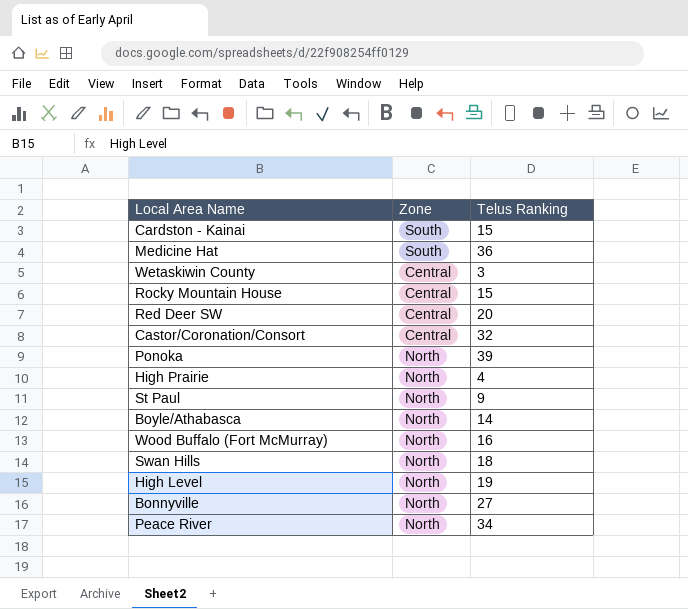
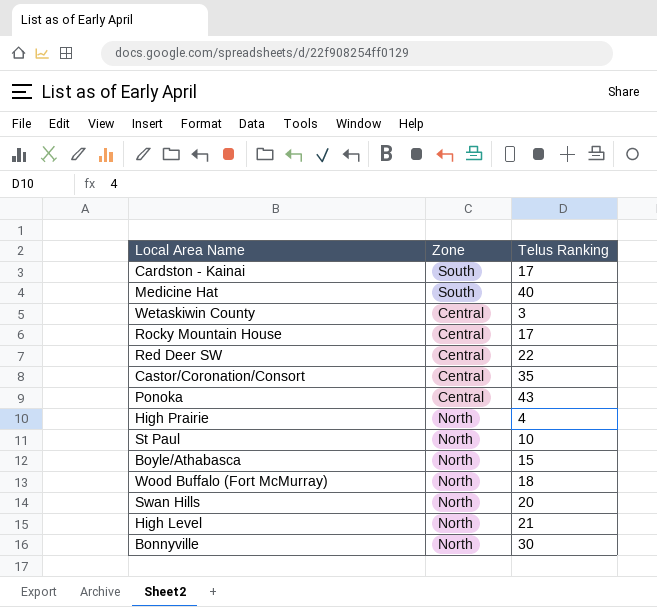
row Peace River: North | 34 -> none
Cardston - Kainai | Telus Ranking: 15 -> 17
Medicine Hat | Telus Ranking: 36 -> 40
Rocky Mountain House | Telus Ranking: 15 -> 17
Red Deer SW | Telus Ranking: 20 -> 22
Castor/Coronation/Consort | Telus Ranking: 32 -> 35
Ponoka | Zone: North -> Central
Ponoka | Telus Ranking: 39 -> 43
St Paul | Telus Ranking: 9 -> 10
Boyle/Athabasca | Telus Ranking: 14 -> 15
Wood Buffalo (Fort McMurray) | Telus Ranking: 16 -> 18
Swan Hills | Telus Ranking: 18 -> 20
High Level | Telus Ranking: 19 -> 21
Bonnyville | Telus Ranking: 27 -> 30

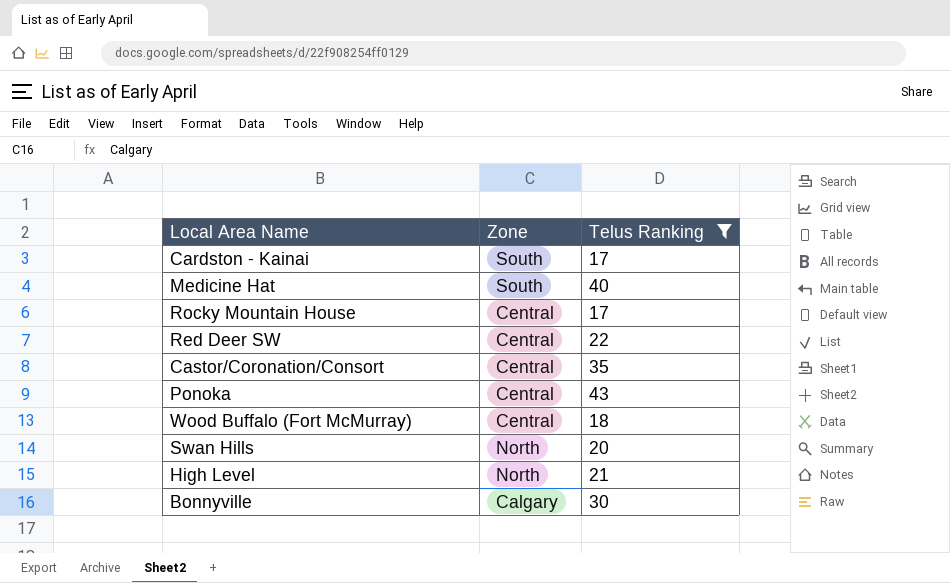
filter: none -> Telus Ranking >= 17
Wood Buffalo (Fort McMurray) | Zone: North -> Central
Bonnyville | Zone: North -> Calgary

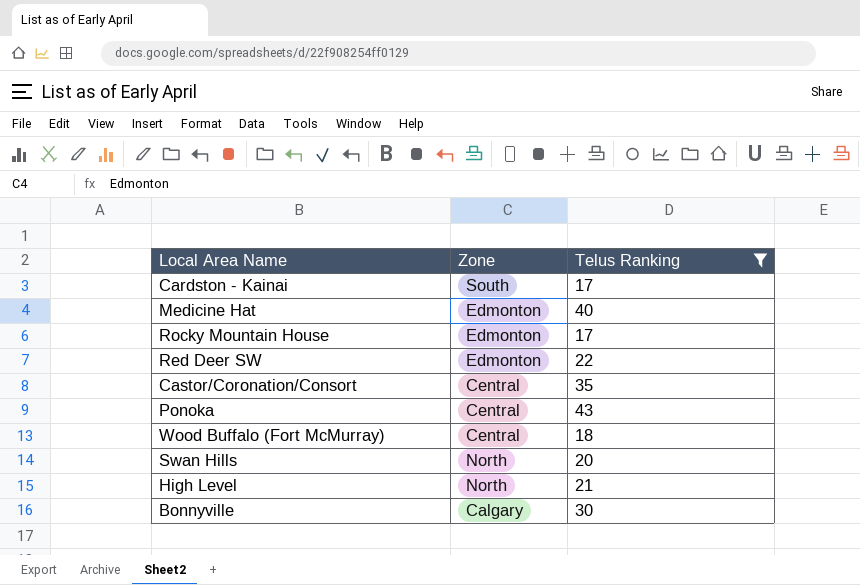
Medicine Hat | Zone: South -> Edmonton
Rocky Mountain House | Zone: Central -> Edmonton
Red Deer SW | Zone: Central -> Edmonton

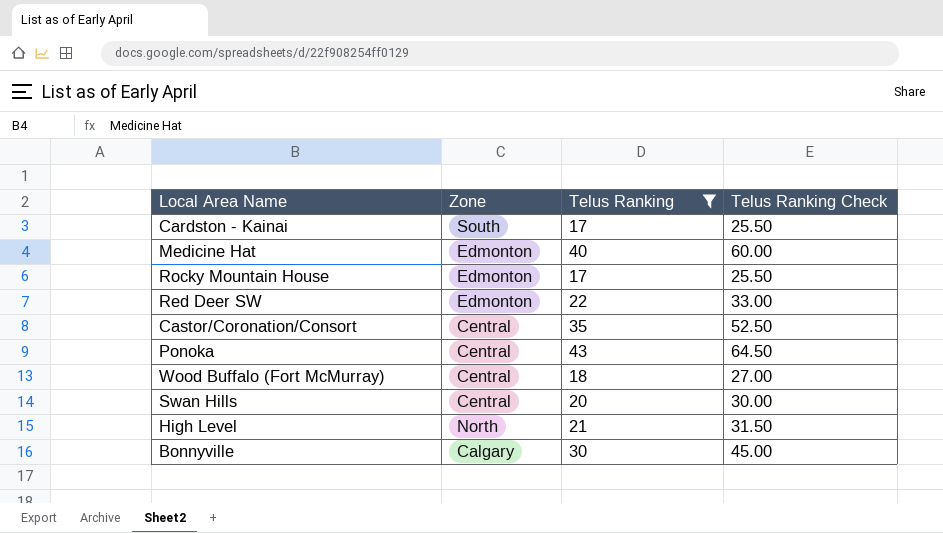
column Telus Ranking Check | formula: none -> [Telus Ranking] * 1.5
Swan Hills | Zone: North -> Central

